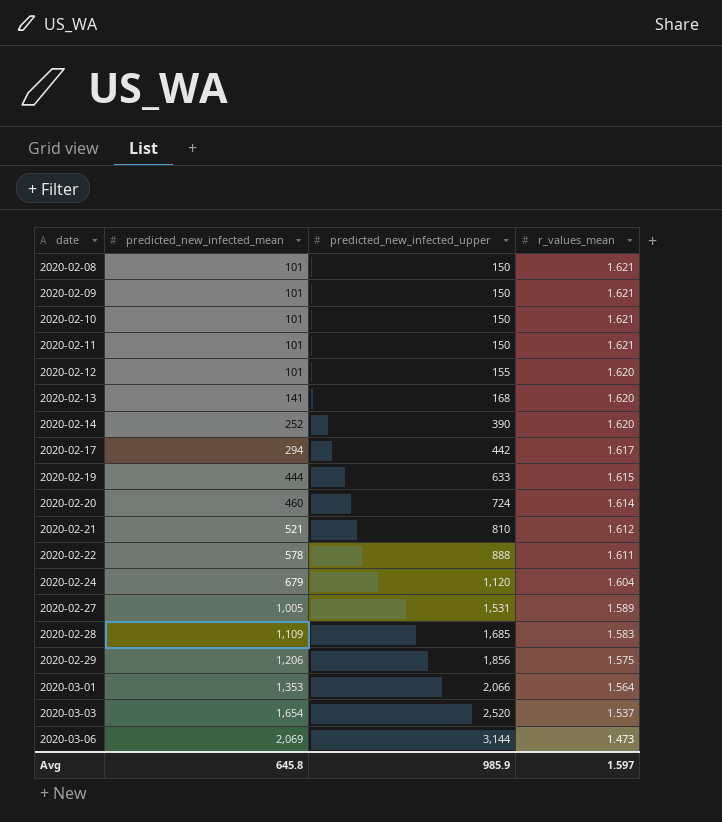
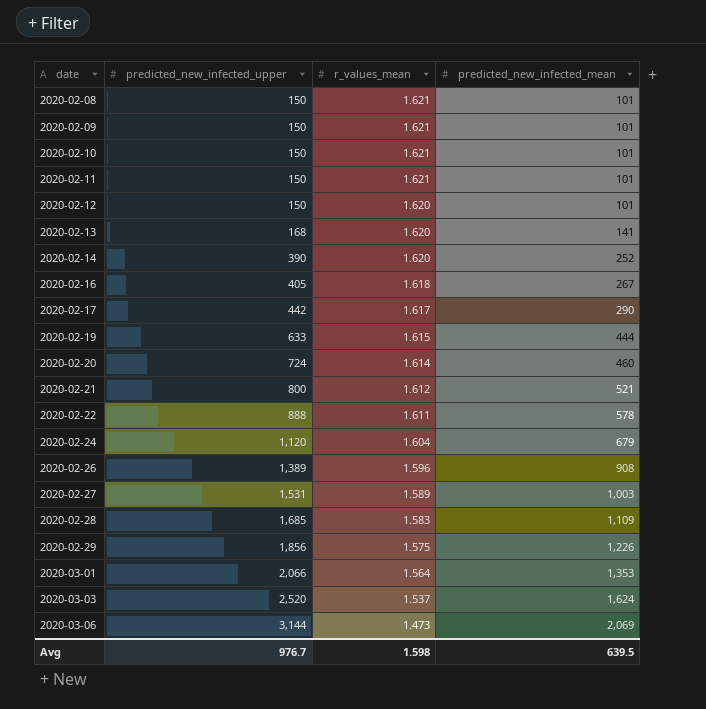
column predicted_new_infected_mean | position: 2 -> 4
2020-02-12 | predicted_new_infected_upper: 155 -> 150
row 2020-02-16: none -> 405 | 1.618 | 267
2020-02-17 | predicted_new_infected_mean: 294 -> 290
2020-02-21 | predicted_new_infected_upper: 810 -> 800
row 2020-02-26: none -> 1,389 | 1.596 | 908
2020-02-27 | predicted_new_infected_mean: 1,005 -> 1,003
2020-02-29 | predicted_new_infected_mean: 1,206 -> 1,226
2020-03-03 | predicted_new_infected_mean: 1,654 -> 1,624
Avg | predicted_new_infected_upper: 985.9 -> 976.7
Avg | r_values_mean: 1.597 -> 1.598
Avg | predicted_new_infected_mean: 645.8 -> 639.5

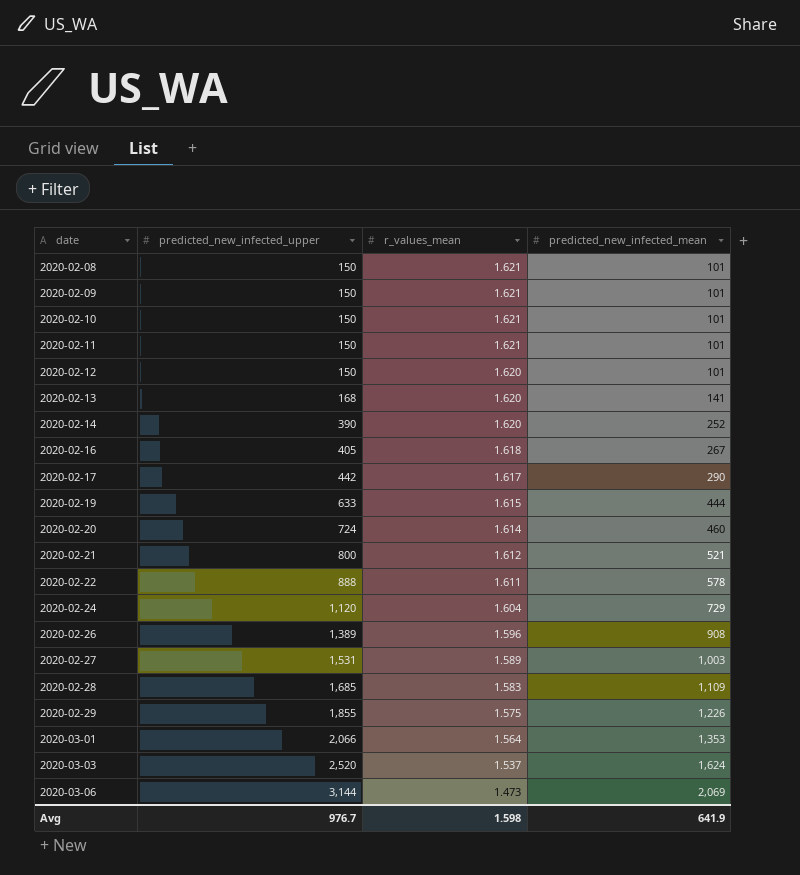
2020-02-24 | predicted_new_infected_mean: 679 -> 729
2020-02-29 | predicted_new_infected_upper: 1,856 -> 1,855
Avg | predicted_new_infected_mean: 639.5 -> 641.9

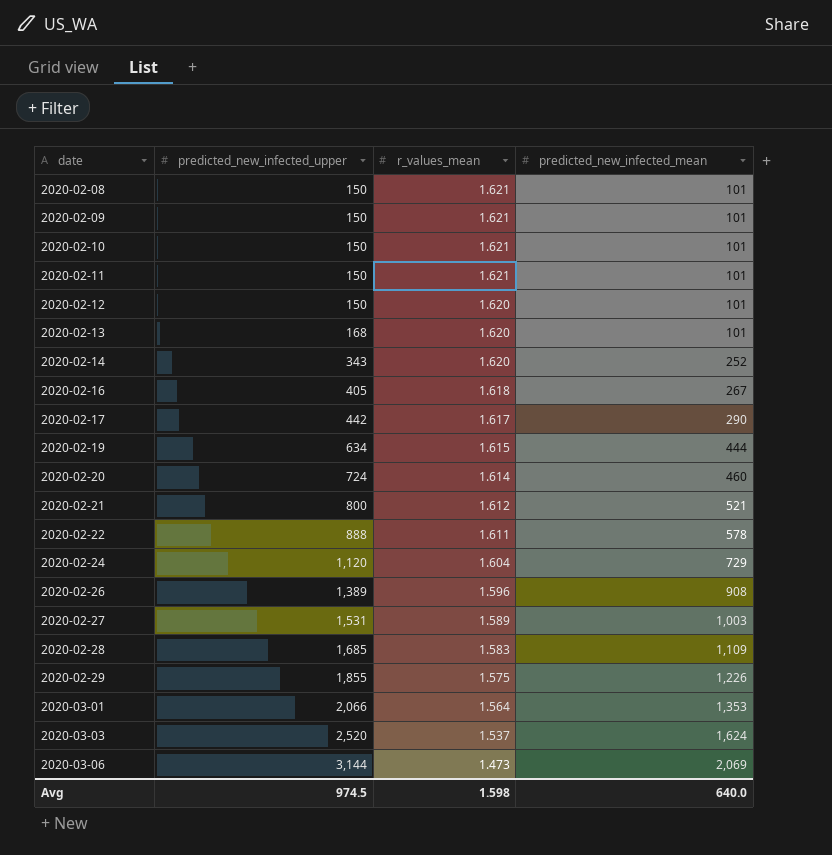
2020-02-13 | predicted_new_infected_mean: 141 -> 101
2020-02-14 | predicted_new_infected_upper: 390 -> 343
2020-02-19 | predicted_new_infected_upper: 633 -> 634
Avg | predicted_new_infected_upper: 976.7 -> 974.5
Avg | predicted_new_infected_mean: 641.9 -> 640.0

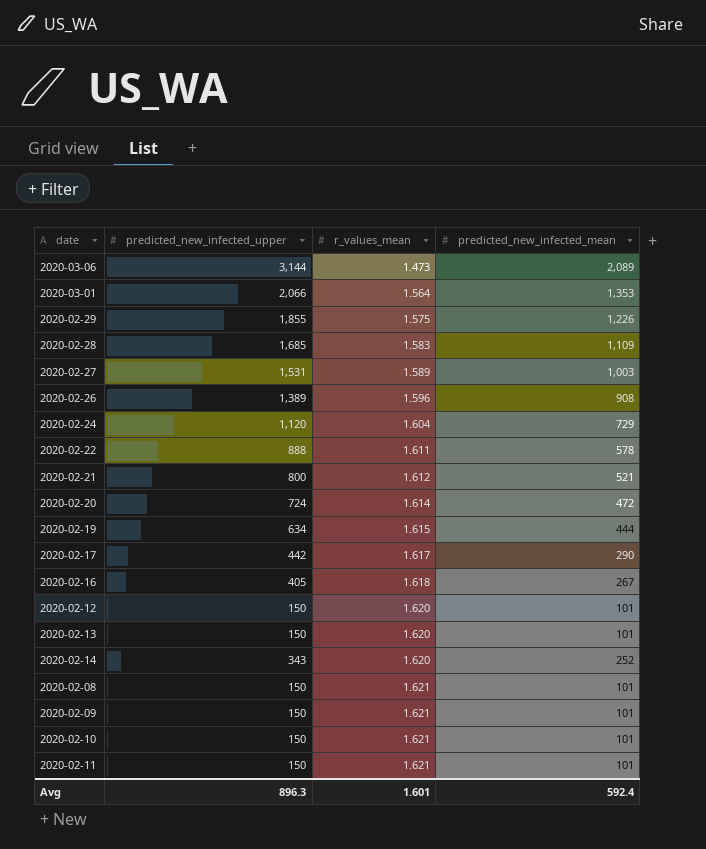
row order: date ascending -> r_values_mean ascending
row 2020-03-03: 2,520 | 1.537 | 1,624 -> none
2020-03-06 | predicted_new_infected_mean: 2,069 -> 2,089
2020-02-20 | predicted_new_infected_mean: 460 -> 472
2020-02-13 | predicted_new_infected_upper: 168 -> 150
Avg | predicted_new_infected_upper: 974.5 -> 896.3
Avg | r_values_mean: 1.598 -> 1.601
Avg | predicted_new_infected_mean: 640.0 -> 592.4

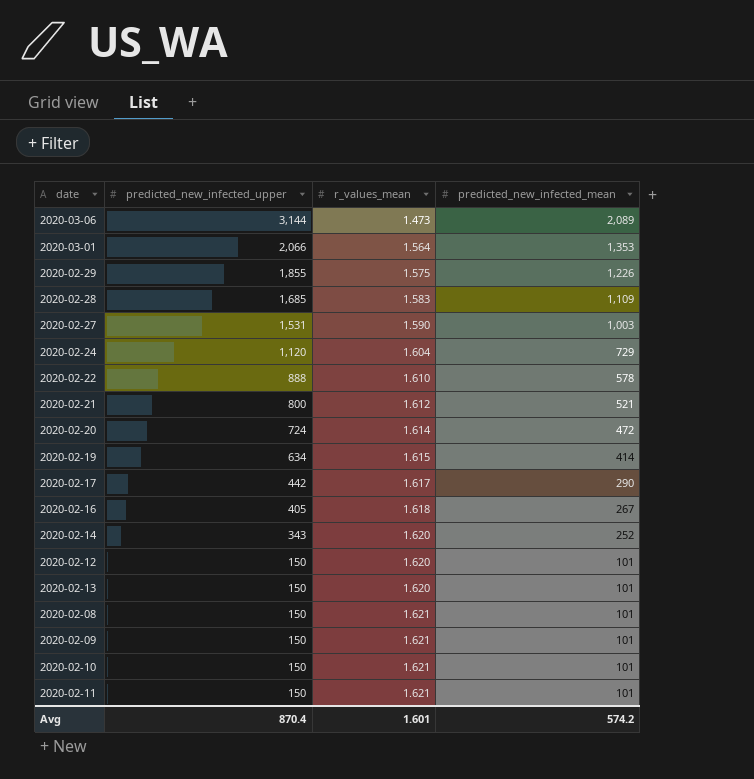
row order: r_values_mean ascending -> predicted_new_infected_upper descending
row 2020-02-26: 1,389 | 1.596 | 908 -> none
2020-02-27 | r_values_mean: 1.589 -> 1.590
2020-02-22 | r_values_mean: 1.611 -> 1.610
2020-02-19 | predicted_new_infected_mean: 444 -> 414
Avg | predicted_new_infected_upper: 896.3 -> 870.4
Avg | predicted_new_infected_mean: 592.4 -> 574.2

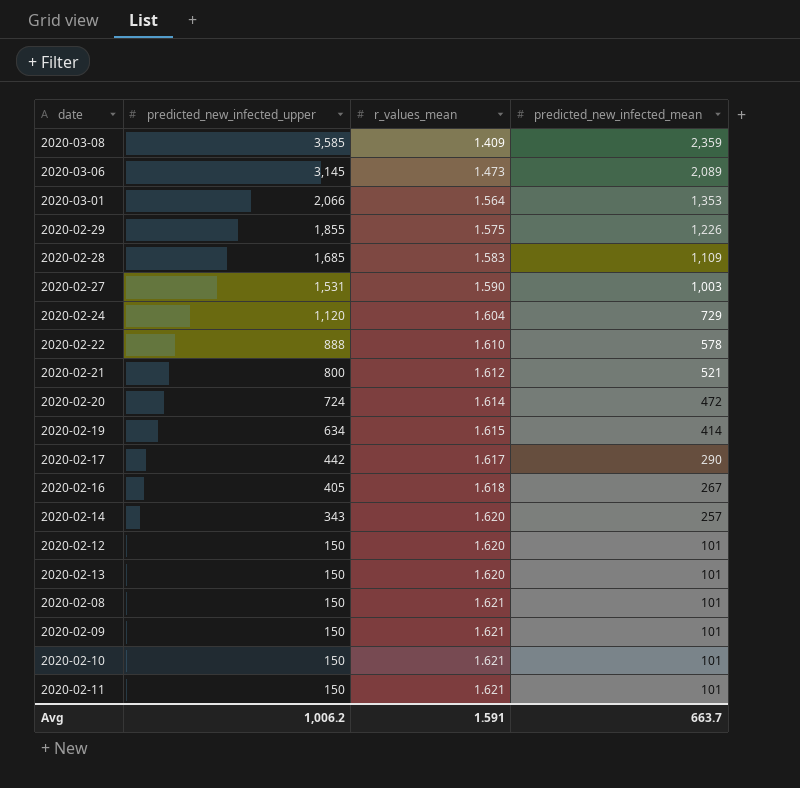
row 2020-03-08: none -> 3,585 | 1.409 | 2,359
2020-03-06 | predicted_new_infected_upper: 3,144 -> 3,145
2020-02-14 | predicted_new_infected_mean: 252 -> 257
Avg | predicted_new_infected_upper: 870.4 -> 1,006.2
Avg | r_values_mean: 1.601 -> 1.591
Avg | predicted_new_infected_mean: 574.2 -> 663.7

